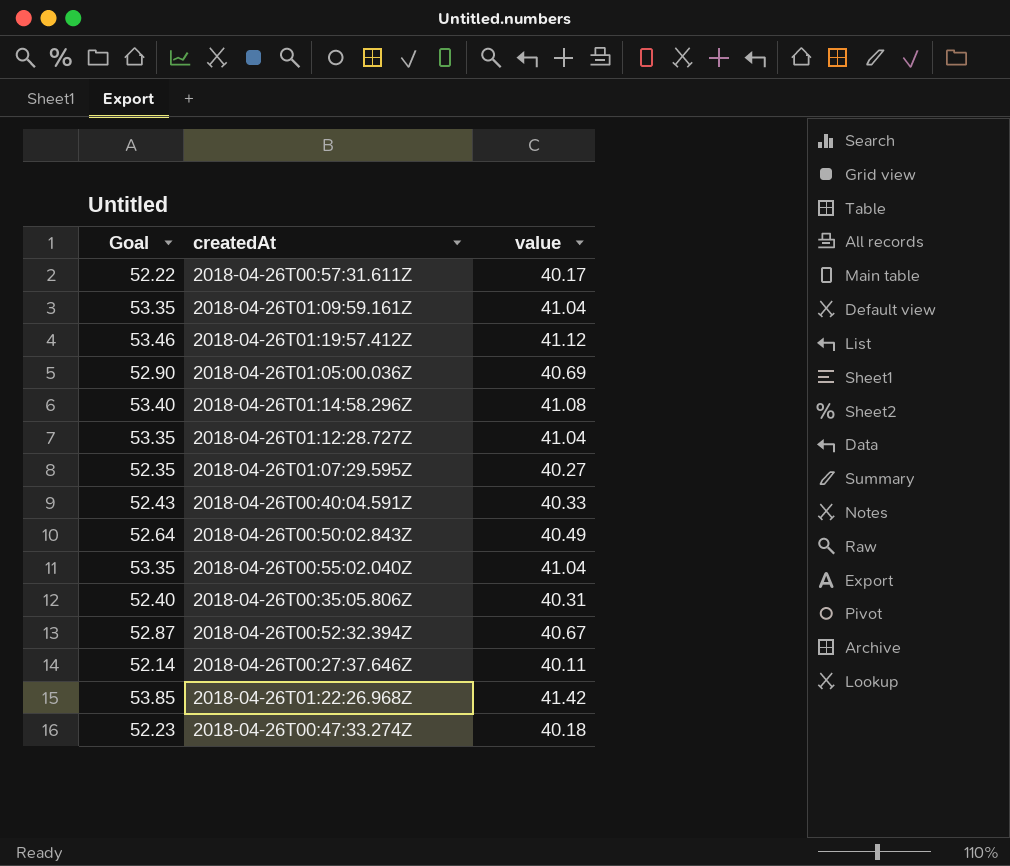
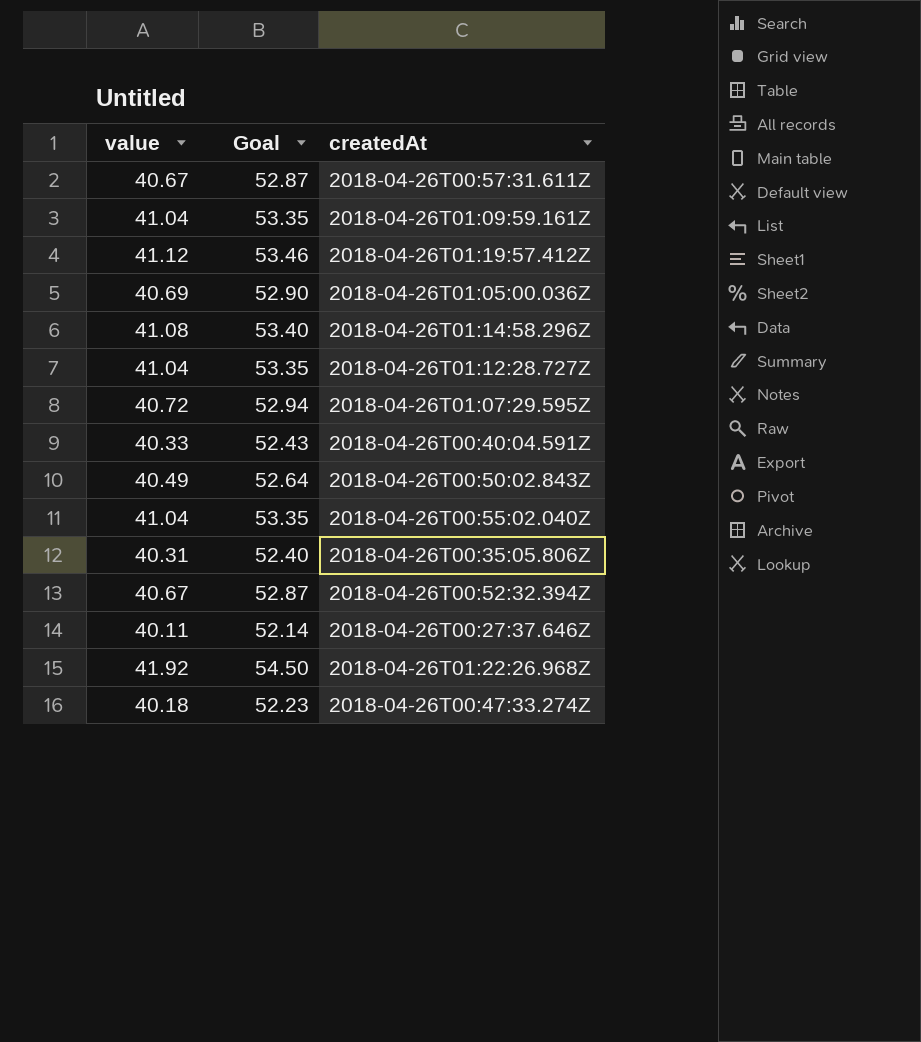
column value | position: 3 -> 1
2018-04-26T00:57:31.611Z | value: 40.17 -> 40.67
2018-04-26T00:57:31.611Z | Goal: 52.22 -> 52.87
2018-04-26T01:07:29.595Z | value: 40.27 -> 40.72
2018-04-26T01:07:29.595Z | Goal: 52.35 -> 52.94
2018-04-26T01:22:26.968Z | value: 41.42 -> 41.92
2018-04-26T01:22:26.968Z | Goal: 53.85 -> 54.50

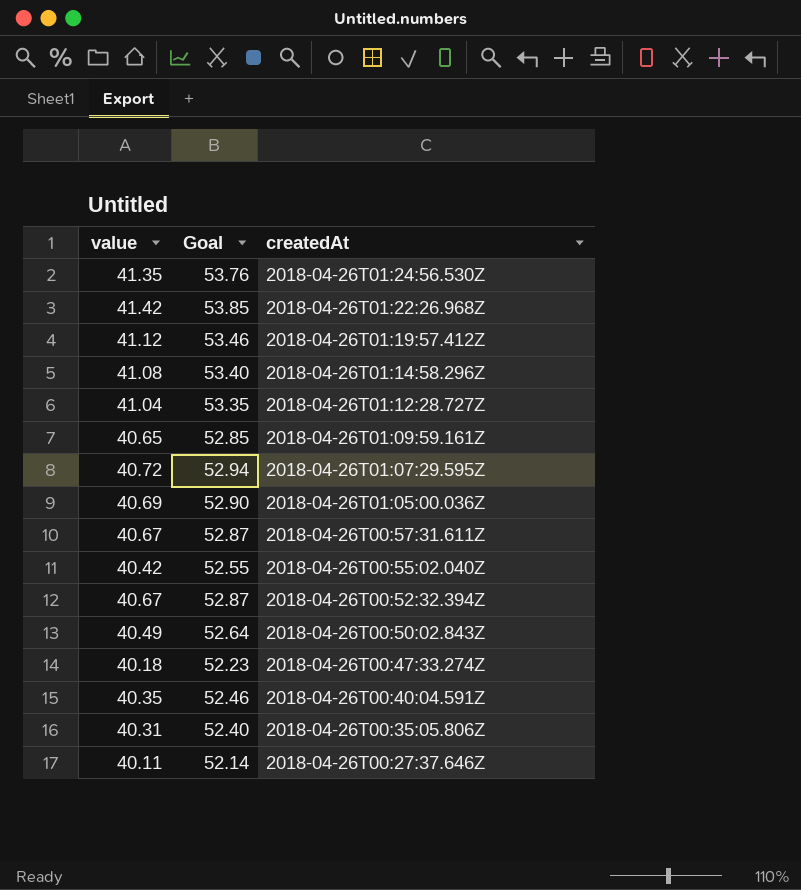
row order: none -> createdAt descending
row 2018-04-26T01:24:56.530Z: none -> 41.35 | 53.76
2018-04-26T01:22:26.968Z | value: 41.92 -> 41.42
2018-04-26T01:22:26.968Z | Goal: 54.50 -> 53.85
2018-04-26T01:09:59.161Z | value: 41.04 -> 40.65
2018-04-26T01:09:59.161Z | Goal: 53.35 -> 52.85
2018-04-26T00:55:02.040Z | value: 41.04 -> 40.42
2018-04-26T00:55:02.040Z | Goal: 53.35 -> 52.55
2018-04-26T00:40:04.591Z | value: 40.33 -> 40.35
2018-04-26T00:40:04.591Z | Goal: 52.43 -> 52.46

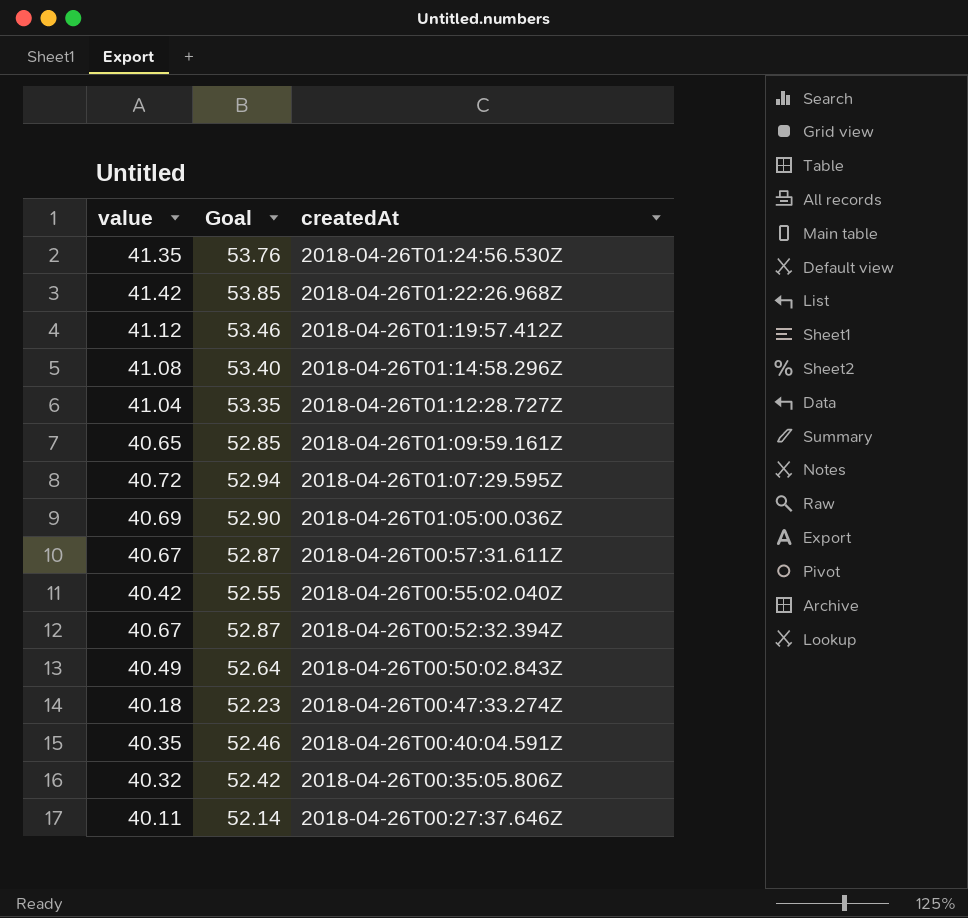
2018-04-26T00:35:05.806Z | value: 40.31 -> 40.32
2018-04-26T00:35:05.806Z | Goal: 52.40 -> 52.42

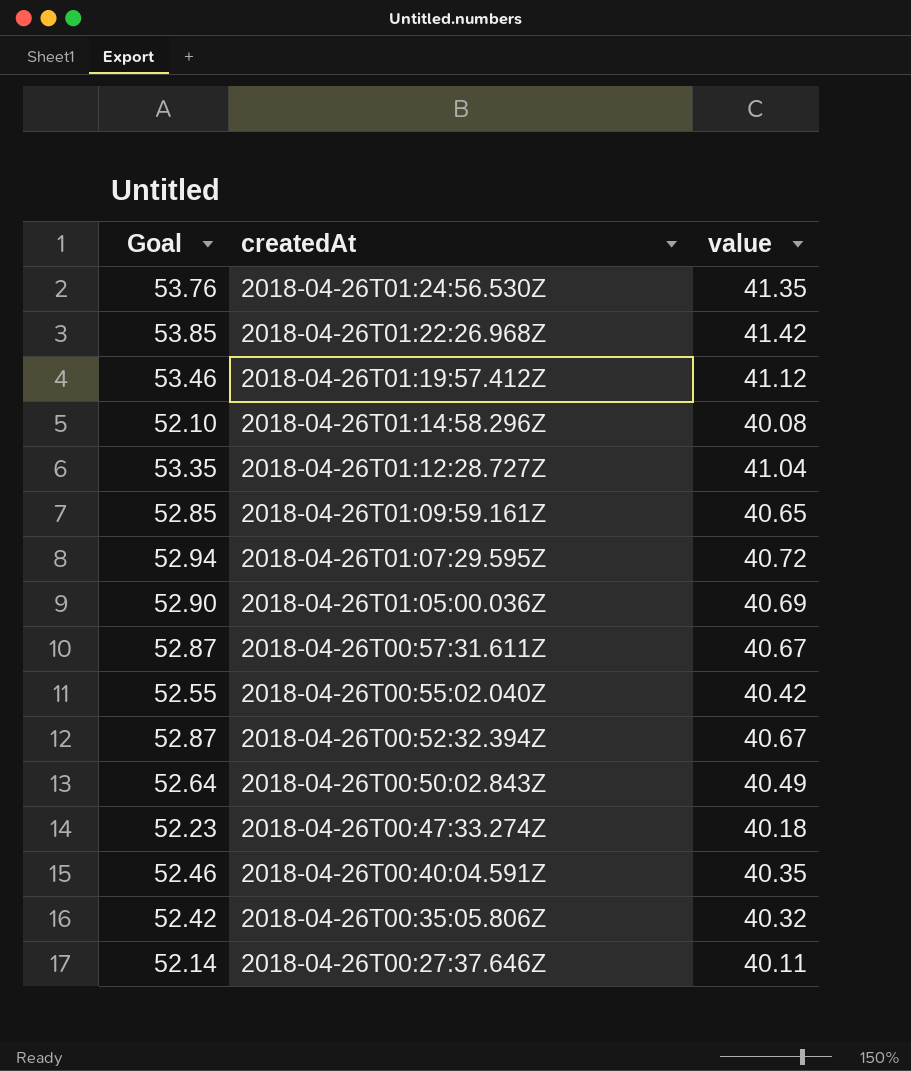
column value | position: 1 -> 3
2018-04-26T01:14:58.296Z | Goal: 53.40 -> 52.10
2018-04-26T01:14:58.296Z | value: 41.08 -> 40.08

